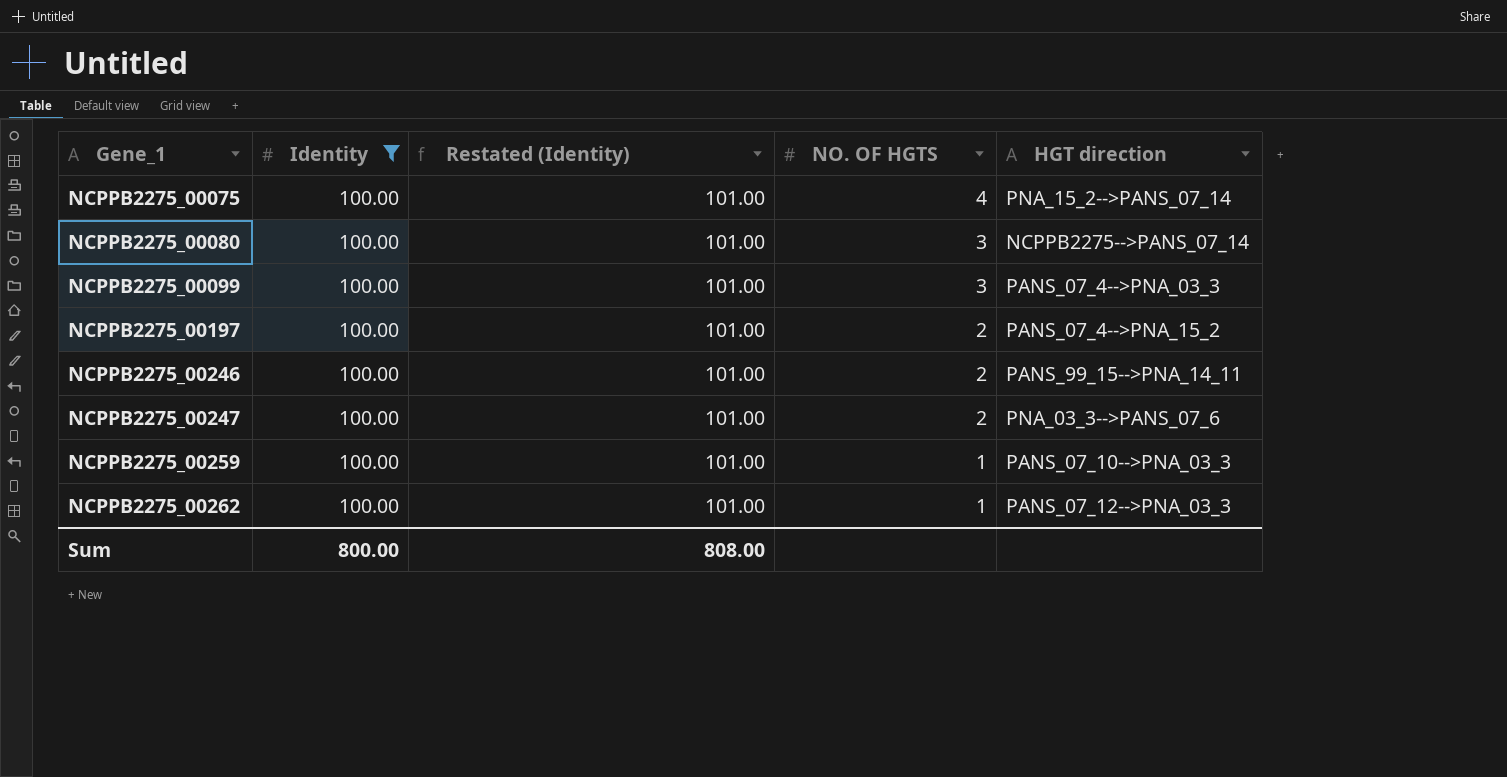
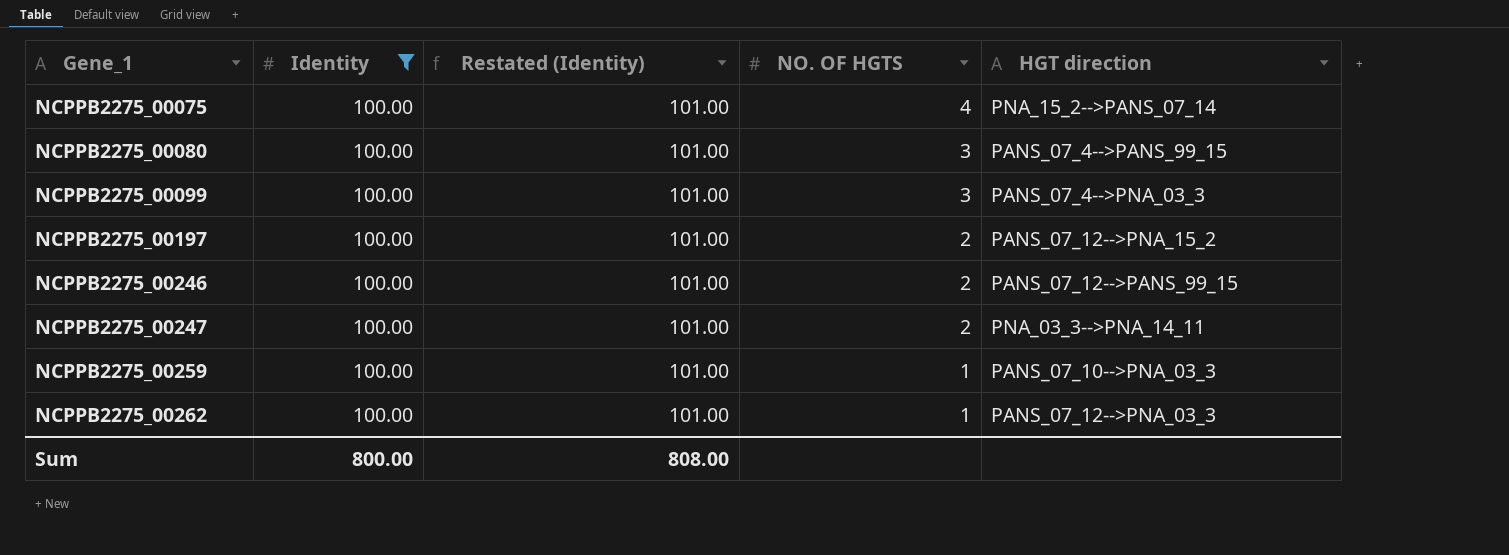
NCPPB2275_00080 | HGT direction: NCPPB2275-->PANS_07_14 -> PANS_07_4-->PANS_99_15
NCPPB2275_00197 | HGT direction: PANS_07_4-->PNA_15_2 -> PANS_07_12-->PNA_15_2
NCPPB2275_00246 | HGT direction: PANS_99_15-->PNA_14_11 -> PANS_07_12-->PANS_99_15
NCPPB2275_00247 | HGT direction: PNA_03_3-->PANS_07_6 -> PNA_03_3-->PNA_14_11

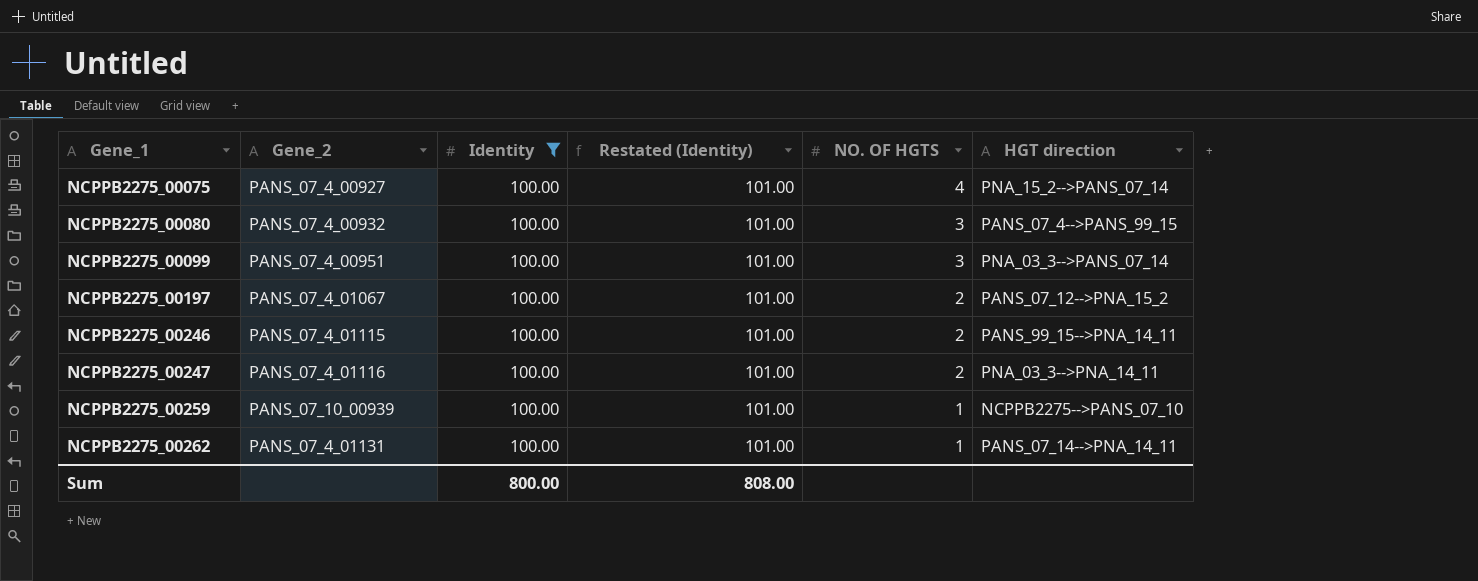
column Gene_2 | position: none -> 2
NCPPB2275_00099 | HGT direction: PANS_07_4-->PNA_03_3 -> PNA_03_3-->PANS_07_14
NCPPB2275_00246 | HGT direction: PANS_07_12-->PANS_99_15 -> PANS_99_15-->PNA_14_11
NCPPB2275_00259 | HGT direction: PANS_07_10-->PNA_03_3 -> NCPPB2275-->PANS_07_10
NCPPB2275_00262 | HGT direction: PANS_07_12-->PNA_03_3 -> PANS_07_14-->PNA_14_11

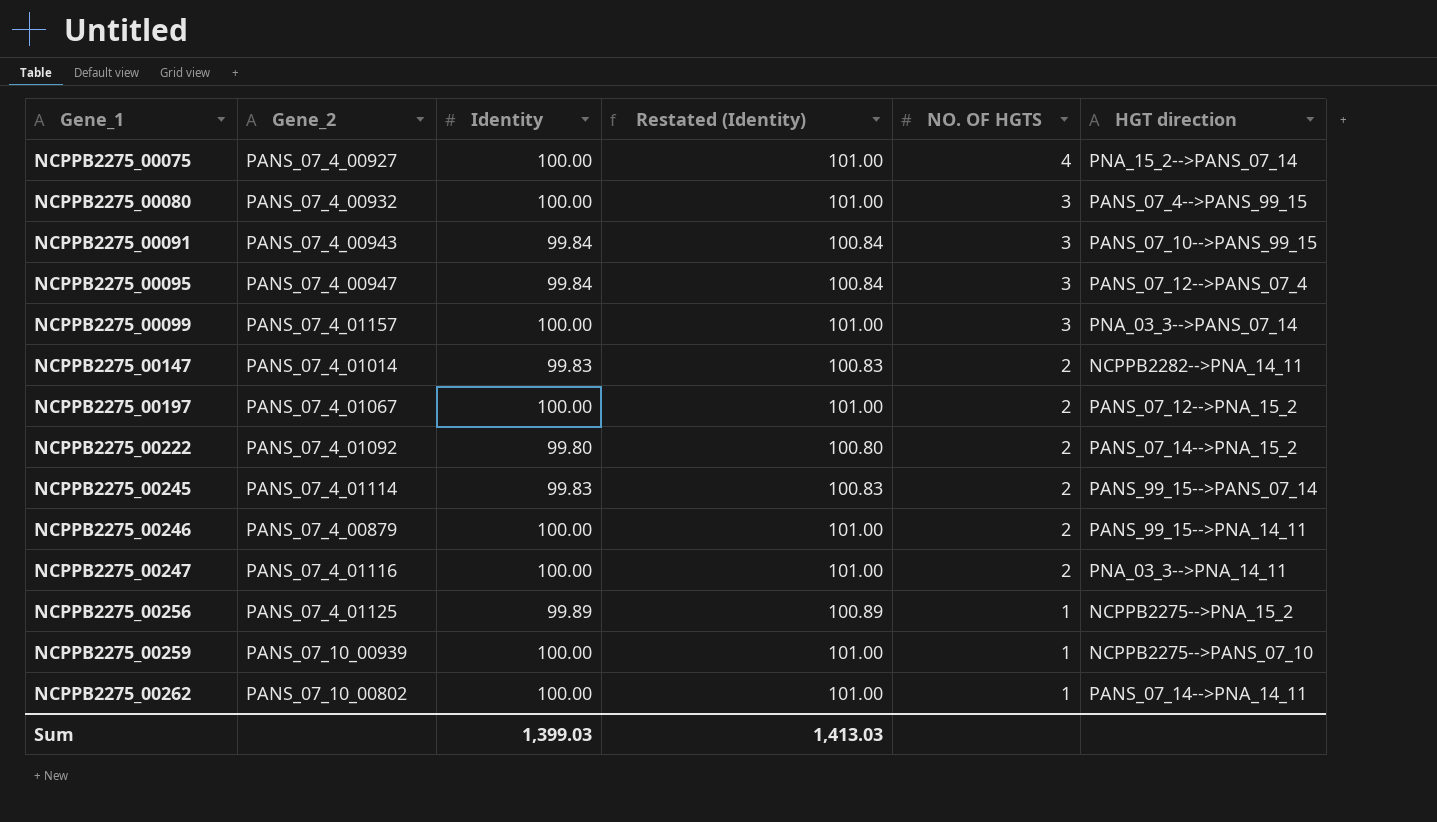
filter: Identity = 100.00 -> none
NCPPB2275_00099 | Gene_2: PANS_07_4_00951 -> PANS_07_4_01157
NCPPB2275_00246 | Gene_2: PANS_07_4_01115 -> PANS_07_4_00879
NCPPB2275_00262 | Gene_2: PANS_07_4_01131 -> PANS_07_10_00802
Sum | Identity: 800.00 -> 1,399.03
Sum | Restated (Identity): 808.00 -> 1,413.03

